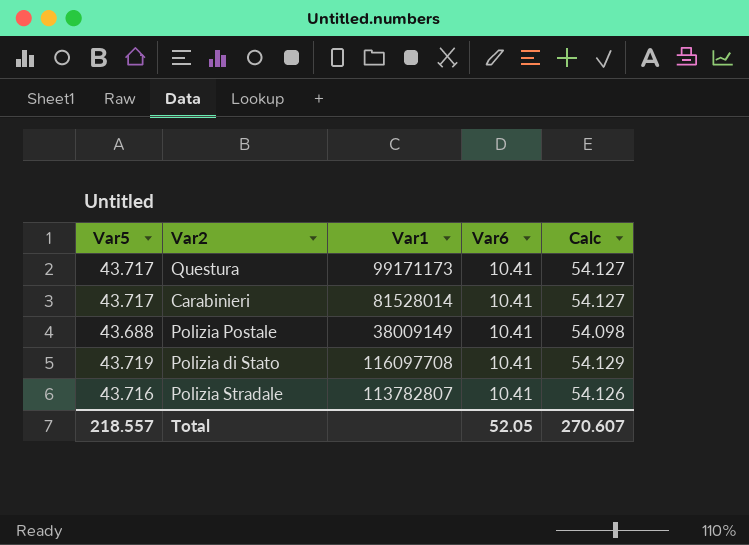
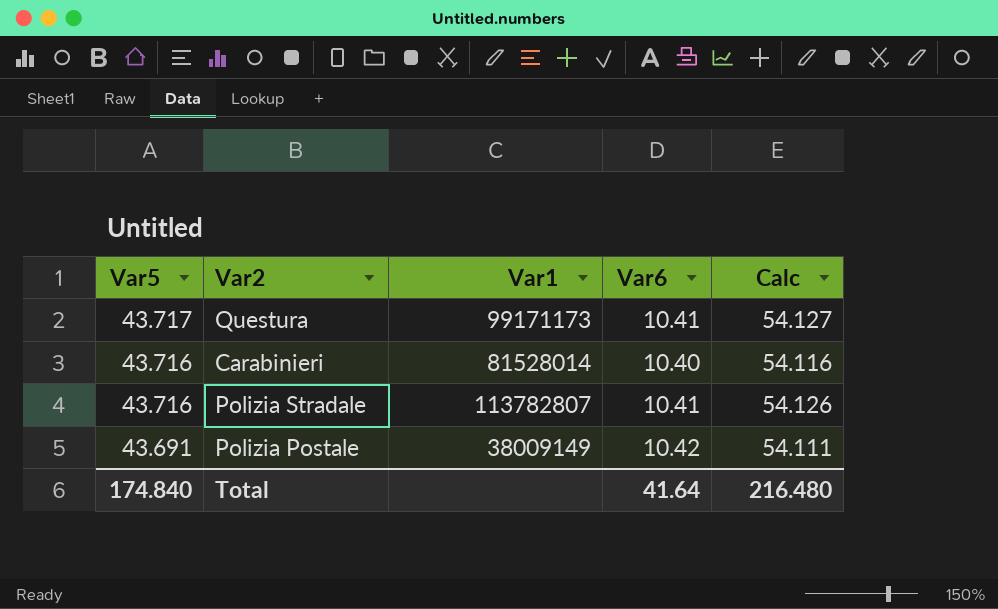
row order: none -> Var5 descending
row Polizia di Stato: 43.719 | 116097708 | 10.41 | 54.129 -> none
Carabinieri | Var5: 43.717 -> 43.716
Carabinieri | Var6: 10.41 -> 10.40
Carabinieri | Calc: 54.127 -> 54.116
Polizia Postale | Var5: 43.688 -> 43.691
Polizia Postale | Var6: 10.41 -> 10.42
Polizia Postale | Calc: 54.098 -> 54.111
Total | Var5: 218.557 -> 174.840
Total | Var6: 52.05 -> 41.64
Total | Calc: 270.607 -> 216.480

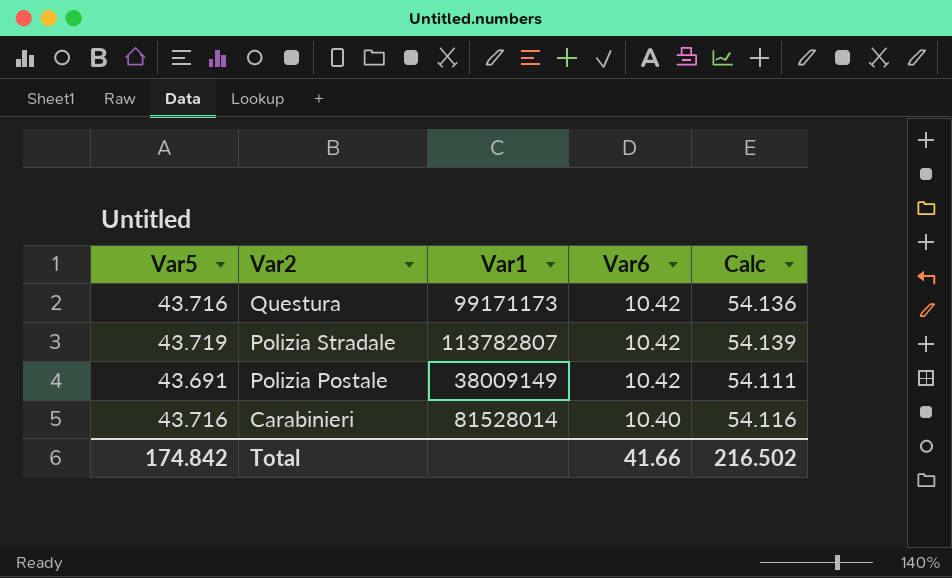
row order: Var5 descending -> Var2 descending
Questura | Var5: 43.717 -> 43.716
Questura | Var6: 10.41 -> 10.42
Questura | Calc: 54.127 -> 54.136
Polizia Stradale | Var5: 43.716 -> 43.719
Polizia Stradale | Var6: 10.41 -> 10.42
Polizia Stradale | Calc: 54.126 -> 54.139
Total | Var5: 174.840 -> 174.842
Total | Var6: 41.64 -> 41.66
Total | Calc: 216.480 -> 216.502

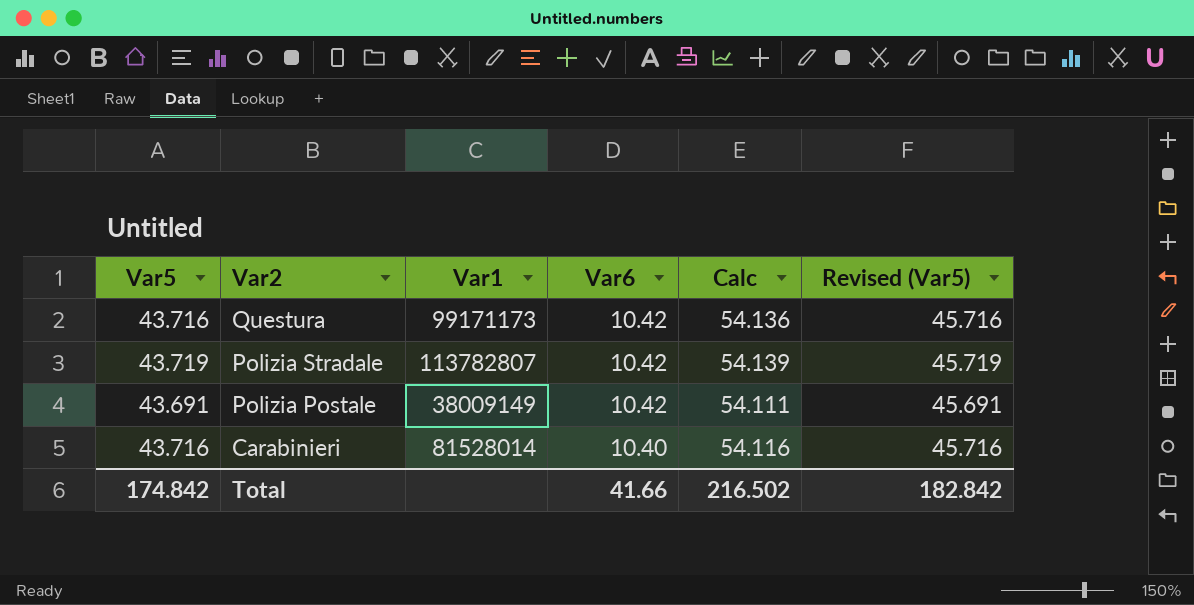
column Revised (Var5) | formula: none -> [Var5] + 2

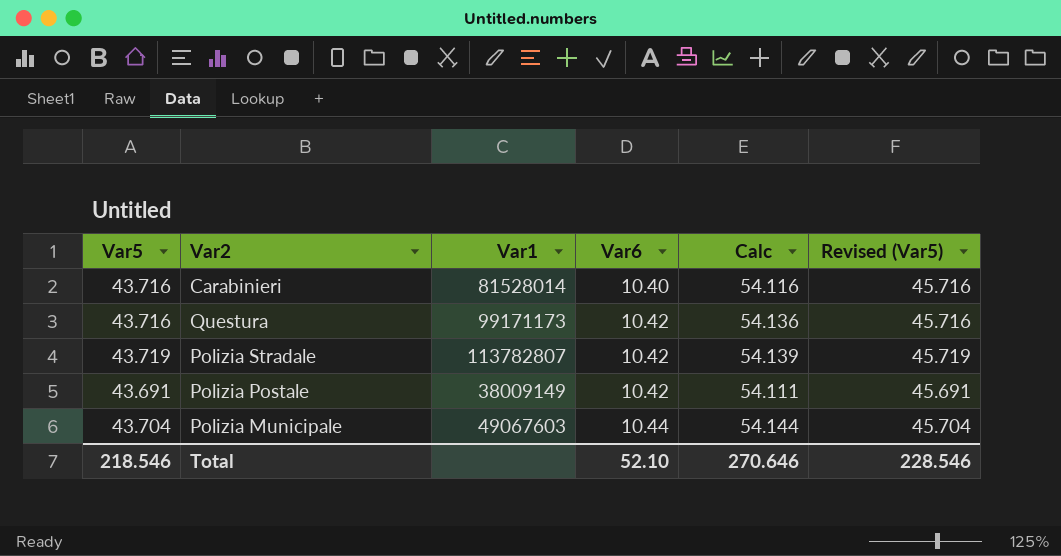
row order: Var2 descending -> Var6 ascending
row Polizia Municipale: none -> 43.704 | 49067603 | 10.44 | 54.144 | 45.704
Total | Var5: 174.842 -> 218.546
Total | Var6: 41.66 -> 52.10
Total | Calc: 216.502 -> 270.646
Total | Revised (Var5): 182.842 -> 228.546

